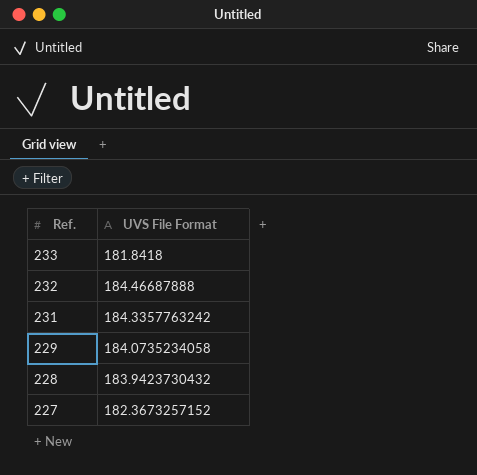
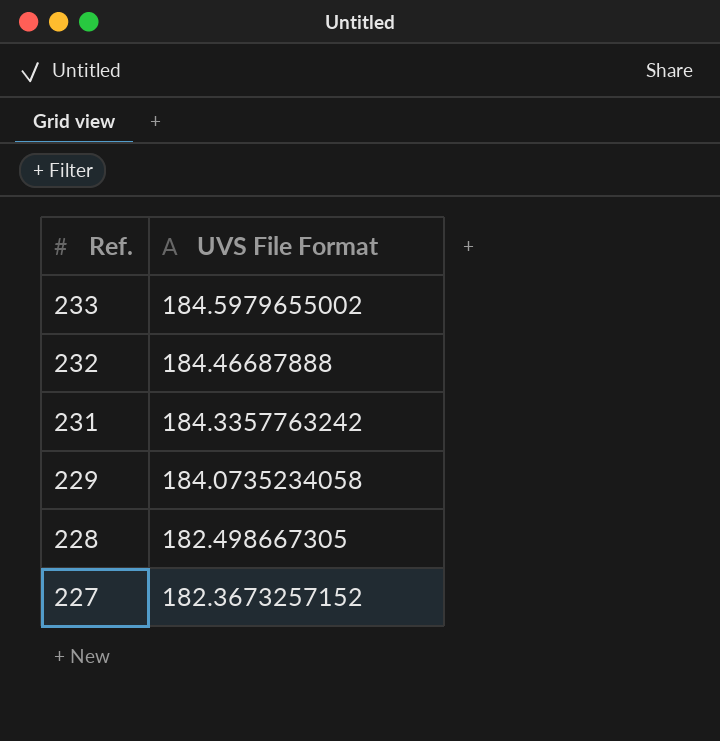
233 | UVS File Format: 181.8418 -> 184.5979655002
228 | UVS File Format: 183.9423730432 -> 182.498667305

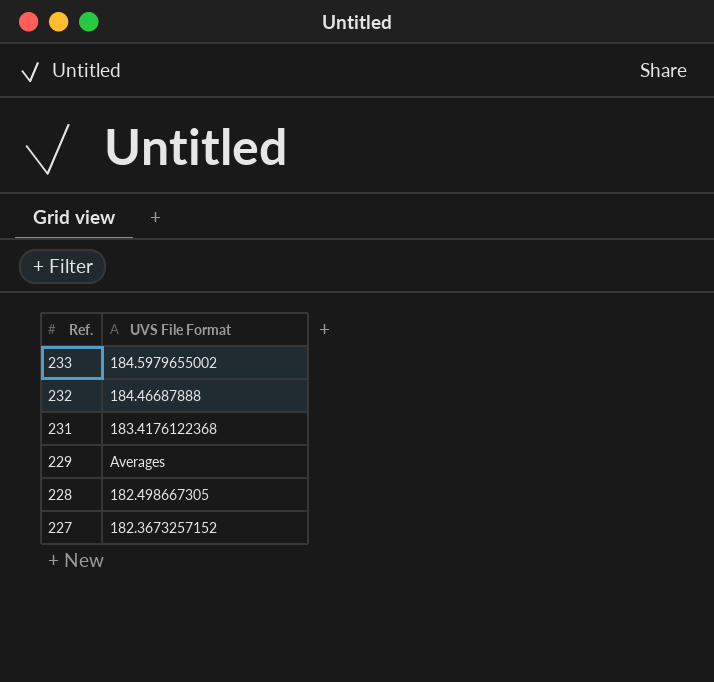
231 | UVS File Format: 184.3357763242 -> 183.4176122368
229 | UVS File Format: 184.0735234058 -> Averages

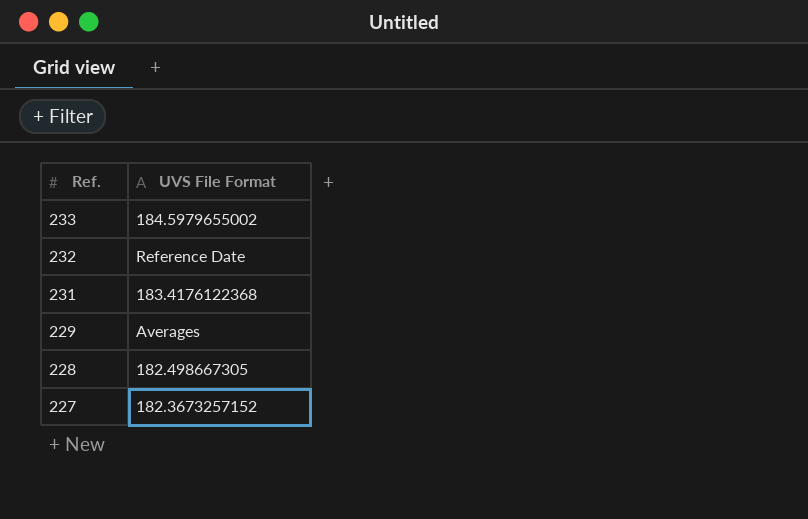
232 | UVS File Format: 184.46687888 -> Reference Date

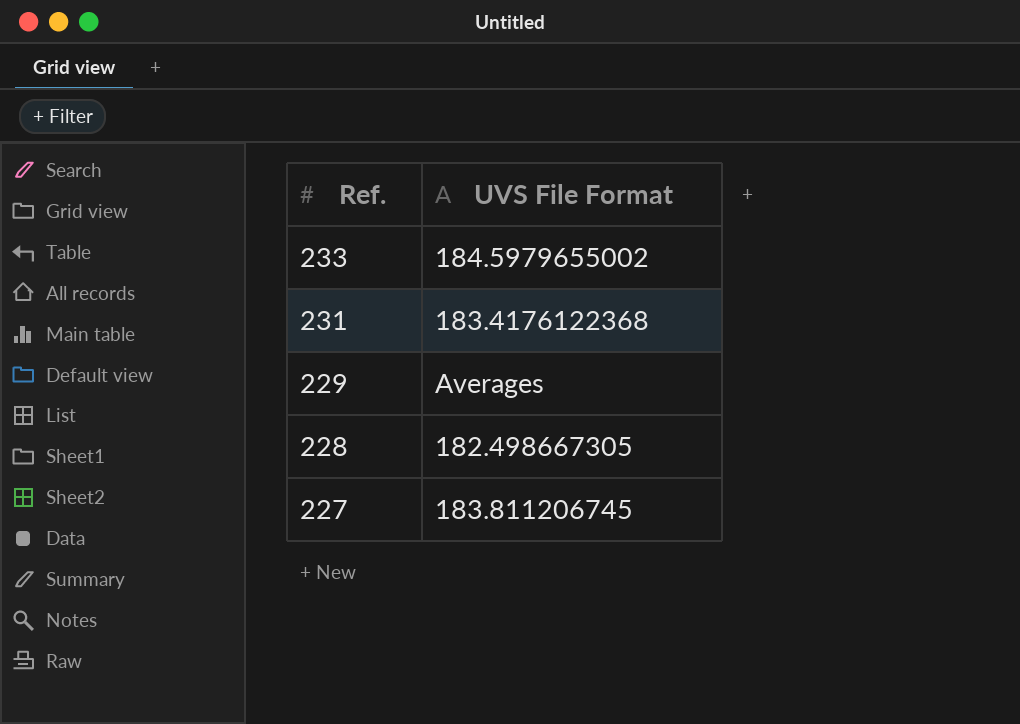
row 232: Reference Date -> none
227 | UVS File Format: 182.3673257152 -> 183.811206745

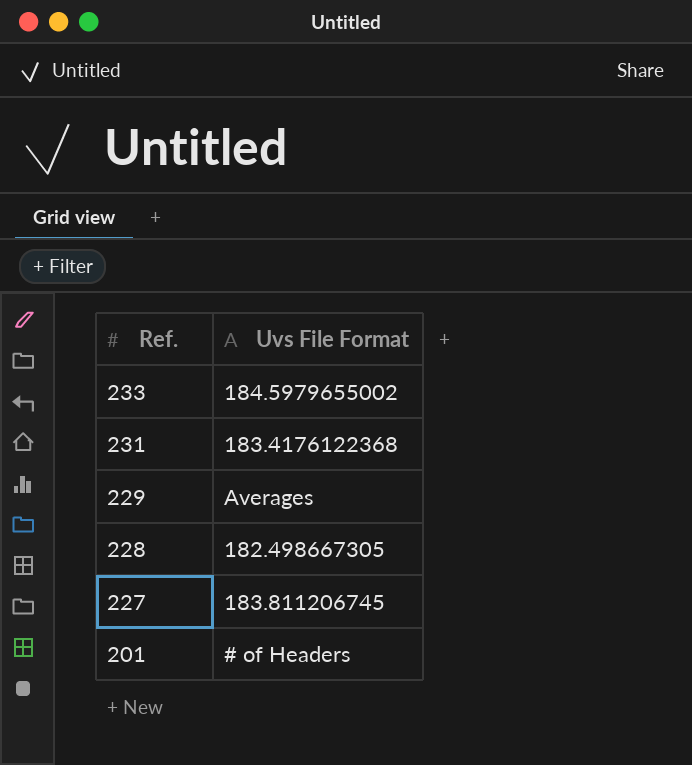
column name: UVS File Format -> Uvs File Format
row 201: none -> # of Headers

